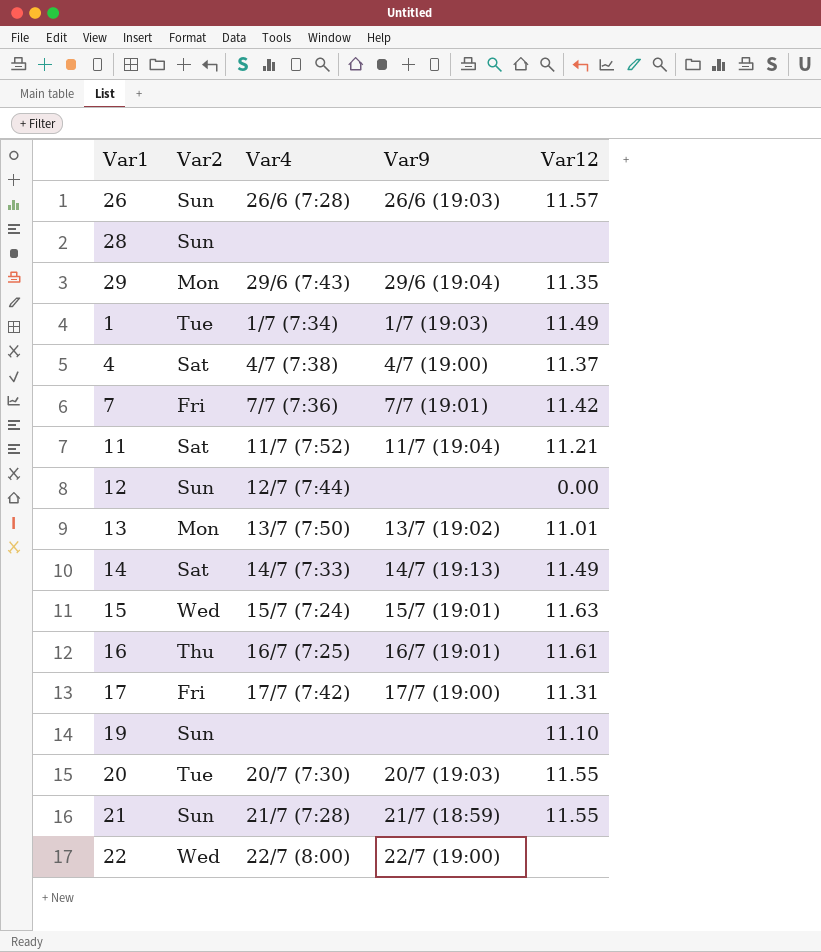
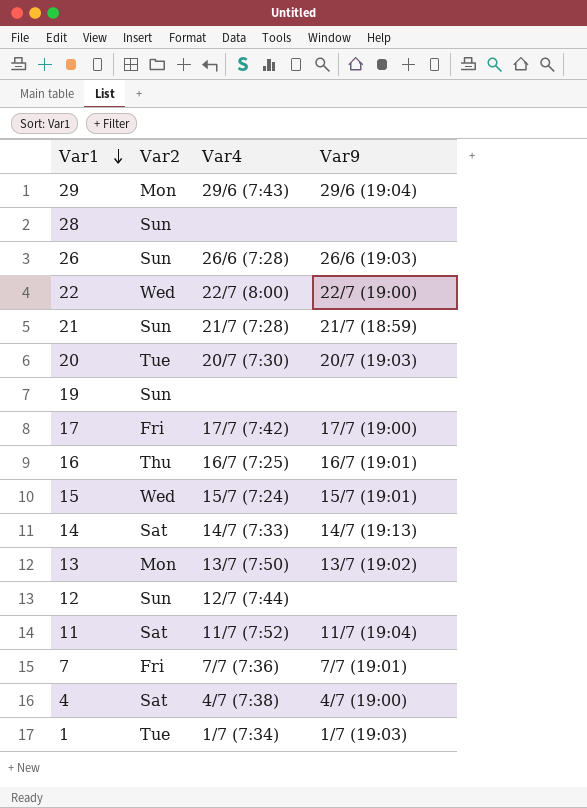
row order: none -> Var1 descending
column Var12 | position: 5 -> none

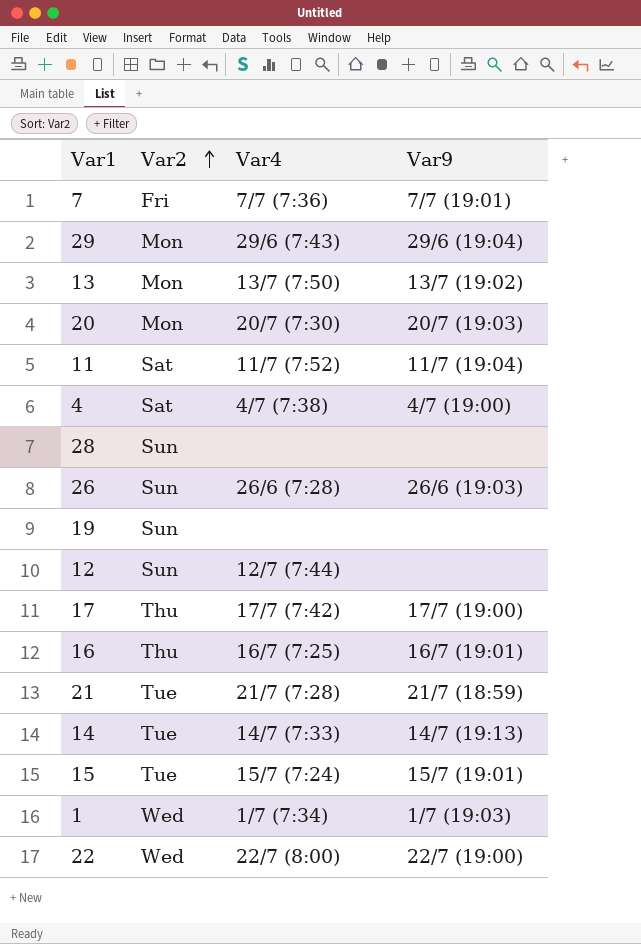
row order: Var1 descending -> Var2 ascending
20 | Var2: Tue -> Mon
17 | Var2: Fri -> Thu
21 | Var2: Sun -> Tue
14 | Var2: Sat -> Tue
15 | Var2: Wed -> Tue
1 | Var2: Tue -> Wed

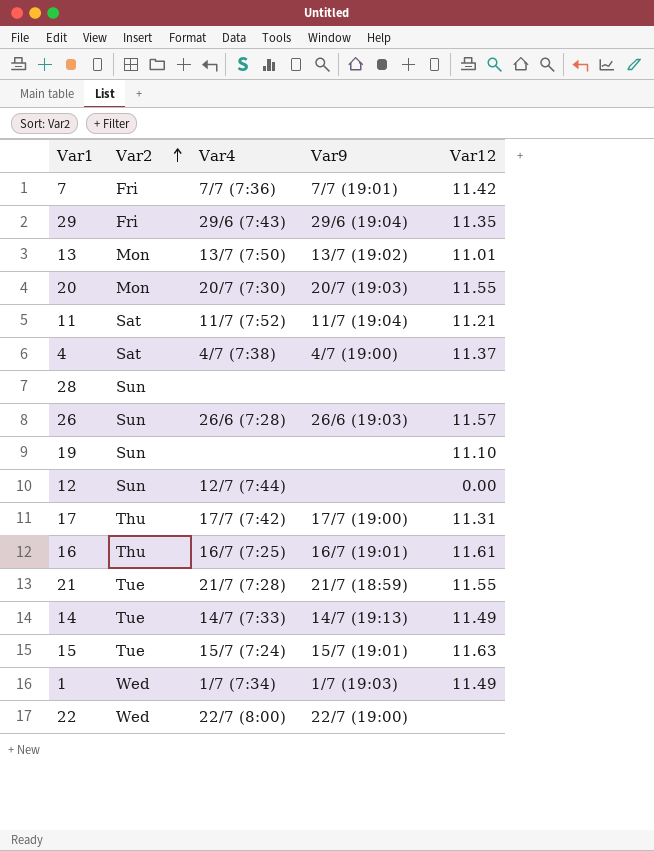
column Var12 | position: none -> 5
29 | Var2: Mon -> Fri

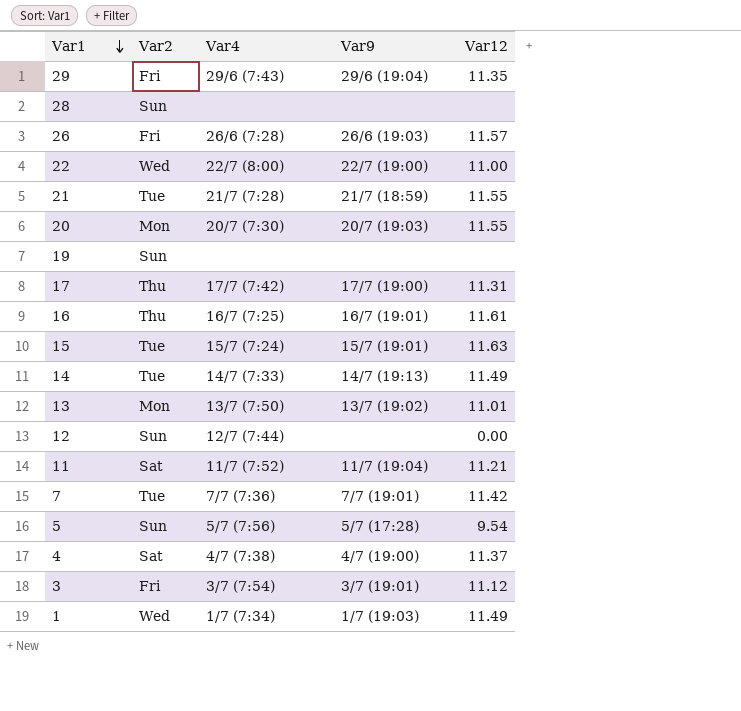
row order: Var2 ascending -> Var1 descending
26 | Var2: Sun -> Fri
22 | Var12: none -> 11.00
19 | Var12: 11.10 -> none
7 | Var2: Fri -> Tue
row 5: none -> Sun | 5/7 (7:56) | 5/7 (17:28) | 9.54
row 3: none -> Fri | 3/7 (7:54) | 3/7 (19:01) | 11.12

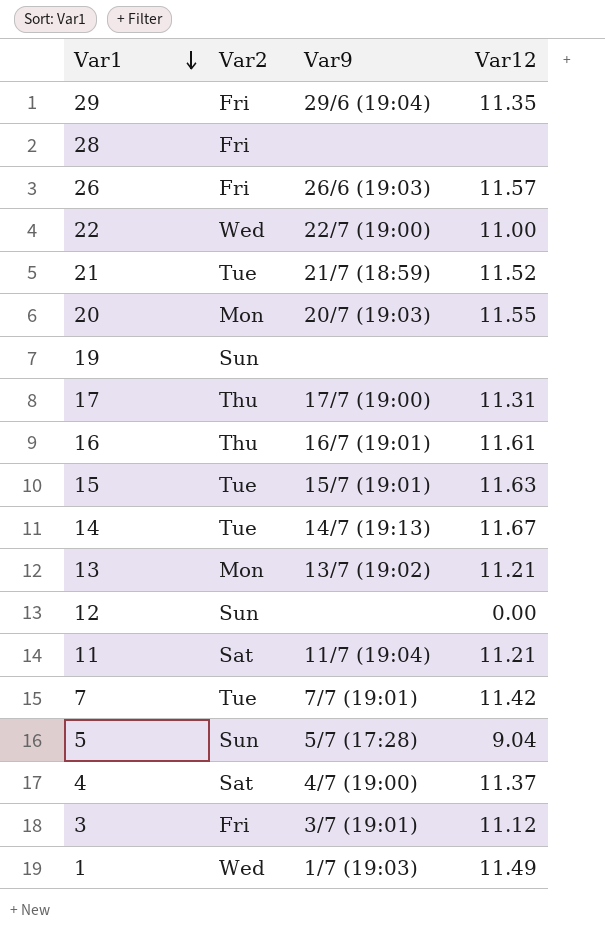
column Var4 | position: 3 -> none
28 | Var2: Sun -> Fri
21 | Var12: 11.55 -> 11.52
14 | Var12: 11.49 -> 11.67
13 | Var12: 11.01 -> 11.21
5 | Var12: 9.54 -> 9.04

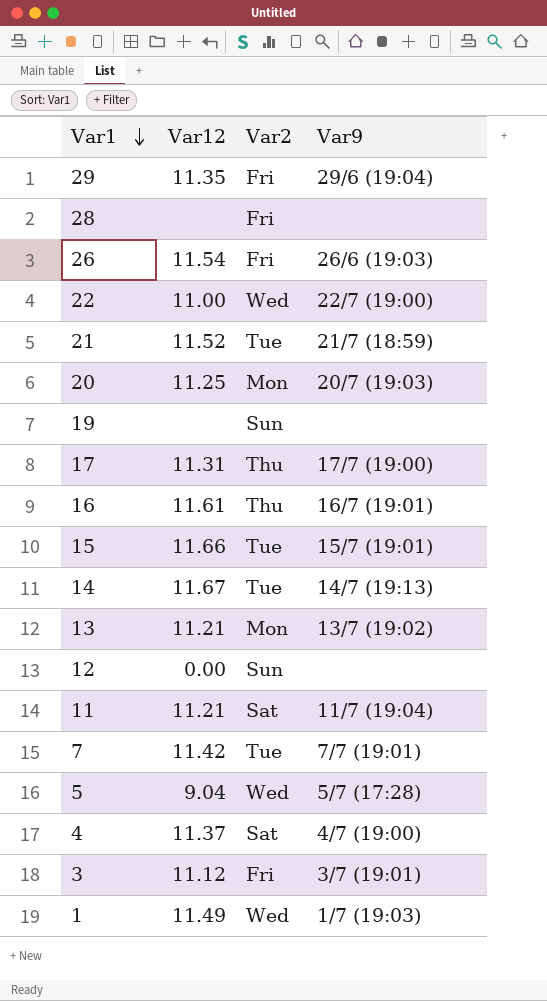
column Var12 | position: 4 -> 2
26 | Var12: 11.57 -> 11.54
20 | Var12: 11.55 -> 11.25
15 | Var12: 11.63 -> 11.66
5 | Var2: Sun -> Wed

